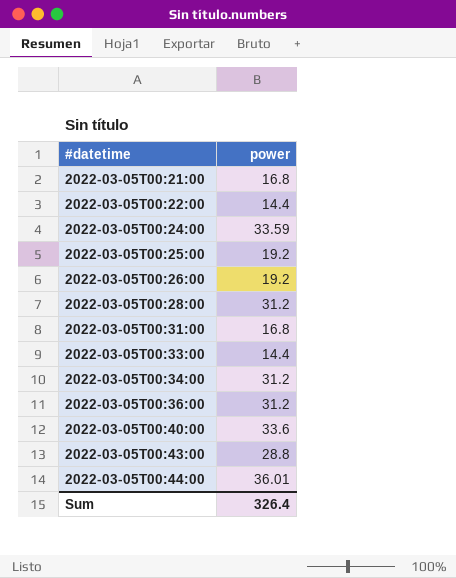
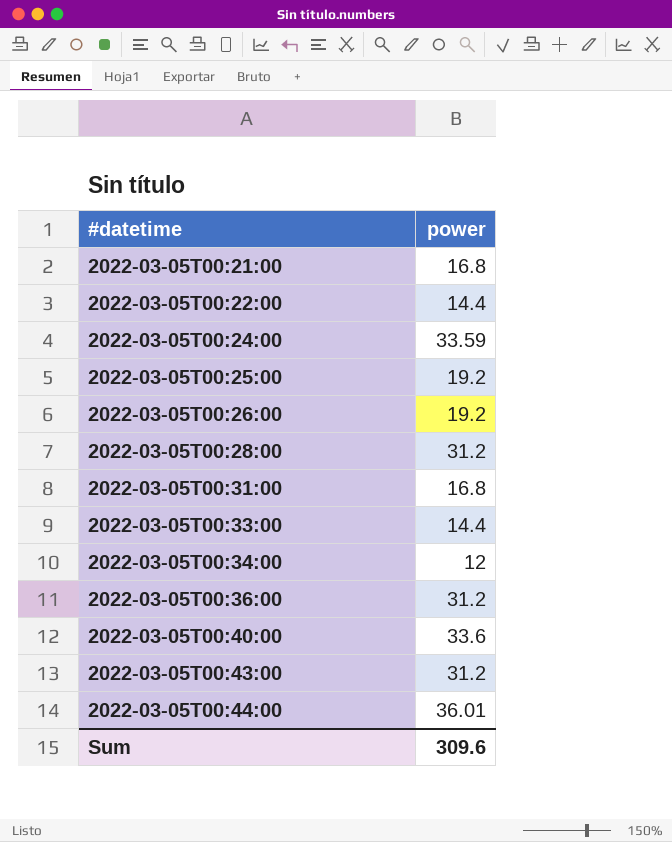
2022-03-05T00:34:00 | power: 31.2 -> 12
2022-03-05T00:43:00 | power: 28.8 -> 31.2
Sum | power: 326.4 -> 309.6

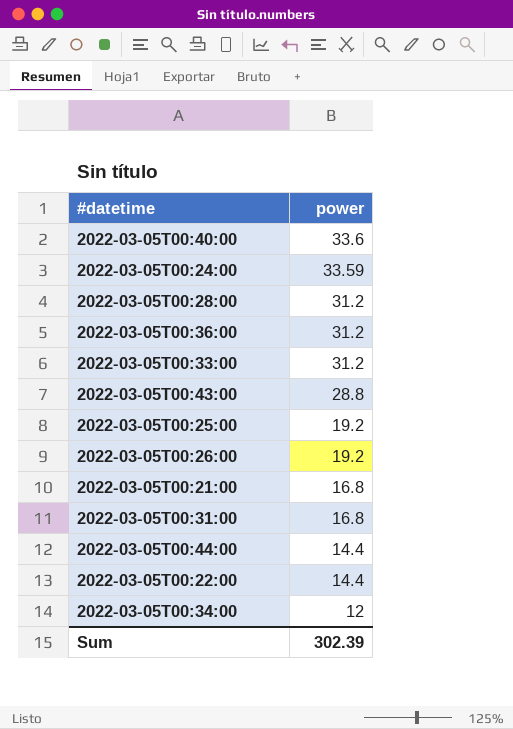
row order: #datetime ascending -> power descending
2022-03-05T00:33:00 | power: 14.4 -> 31.2
2022-03-05T00:43:00 | power: 31.2 -> 28.8
2022-03-05T00:44:00 | power: 36.01 -> 14.4
Sum | power: 309.6 -> 302.39

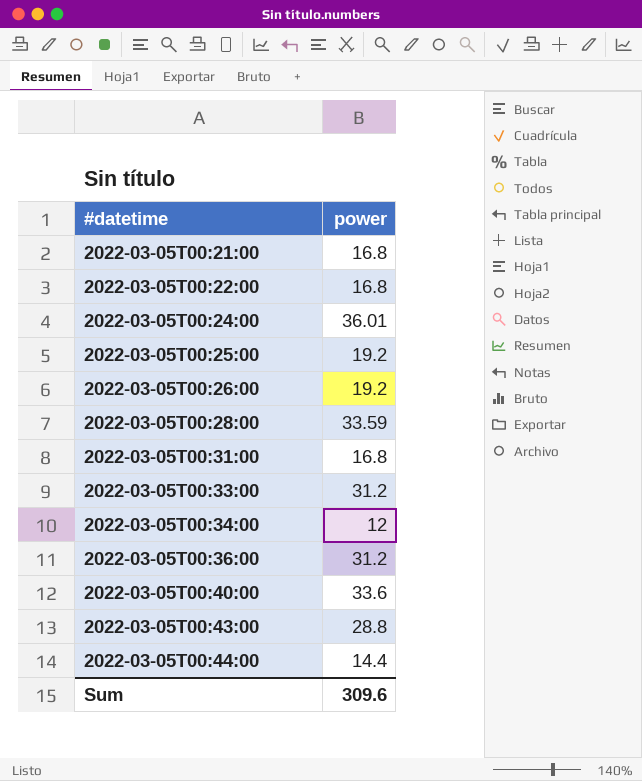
row order: power descending -> #datetime ascending
2022-03-05T00:22:00 | power: 14.4 -> 16.8
2022-03-05T00:24:00 | power: 33.59 -> 36.01
2022-03-05T00:28:00 | power: 31.2 -> 33.59
Sum | power: 302.39 -> 309.6

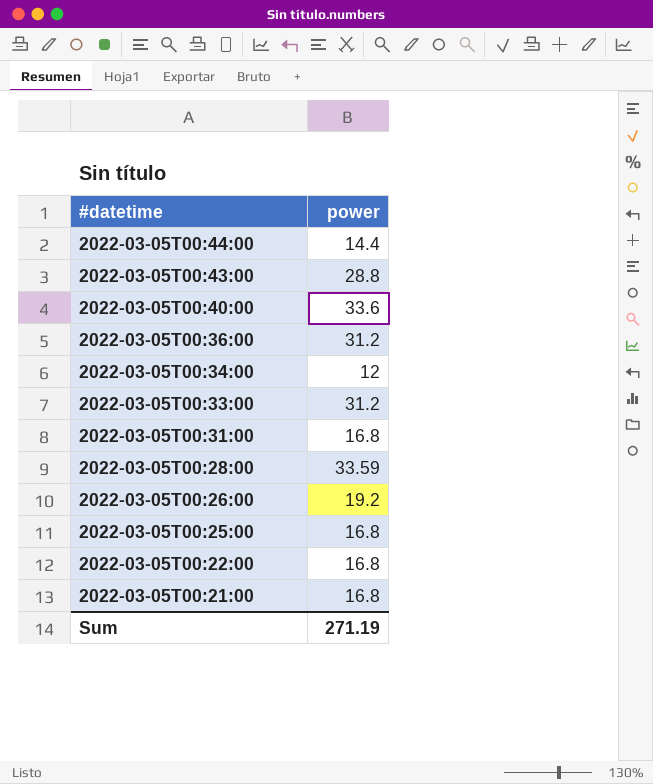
row order: #datetime ascending -> #datetime descending
row 2022-03-05T00:24:00: 36.01 -> none
2022-03-05T00:25:00 | power: 19.2 -> 16.8
Sum | power: 309.6 -> 271.19

